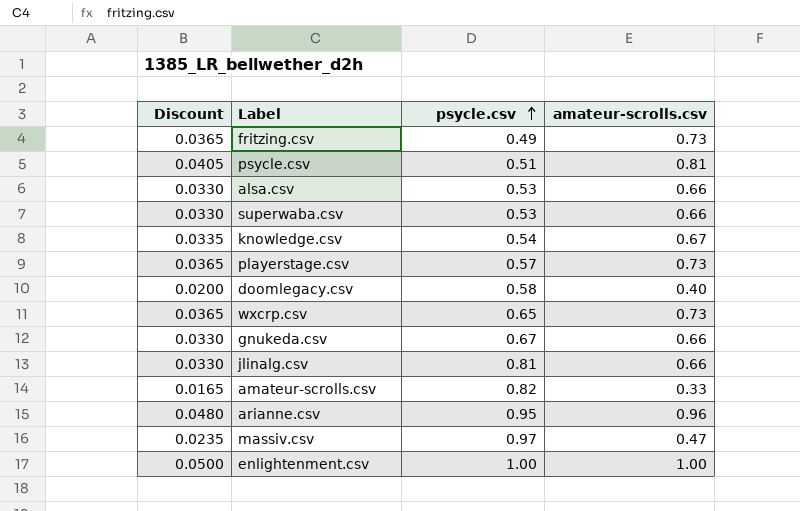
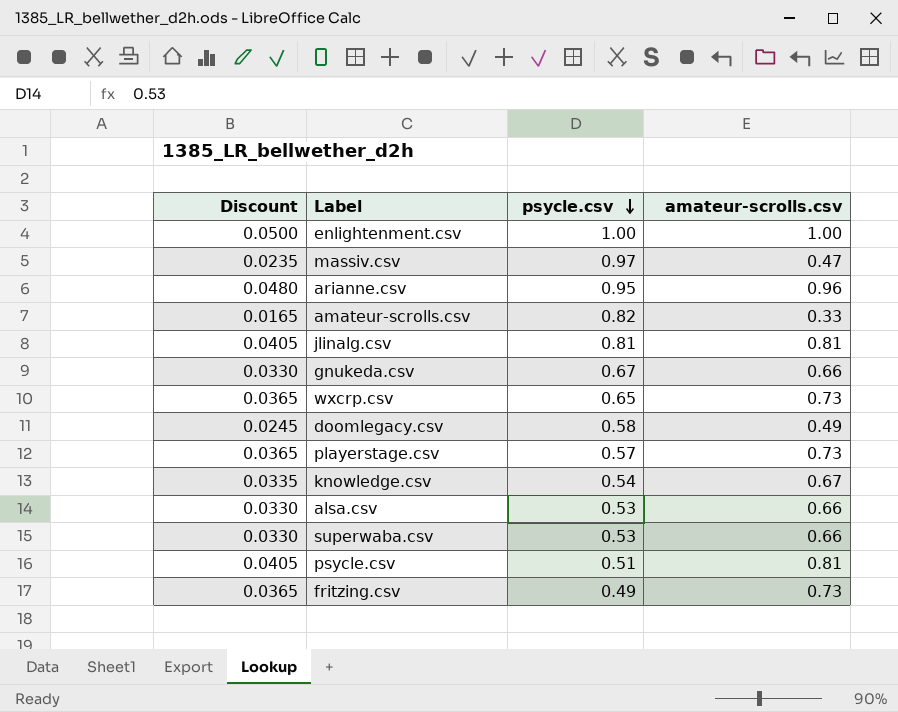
row order: psycle.csv ascending -> psycle.csv descending
jlinalg.csv | Discount: 0.0330 -> 0.0405
jlinalg.csv | amateur-scrolls.csv: 0.66 -> 0.81
doomlegacy.csv | Discount: 0.0200 -> 0.0245
doomlegacy.csv | amateur-scrolls.csv: 0.40 -> 0.49

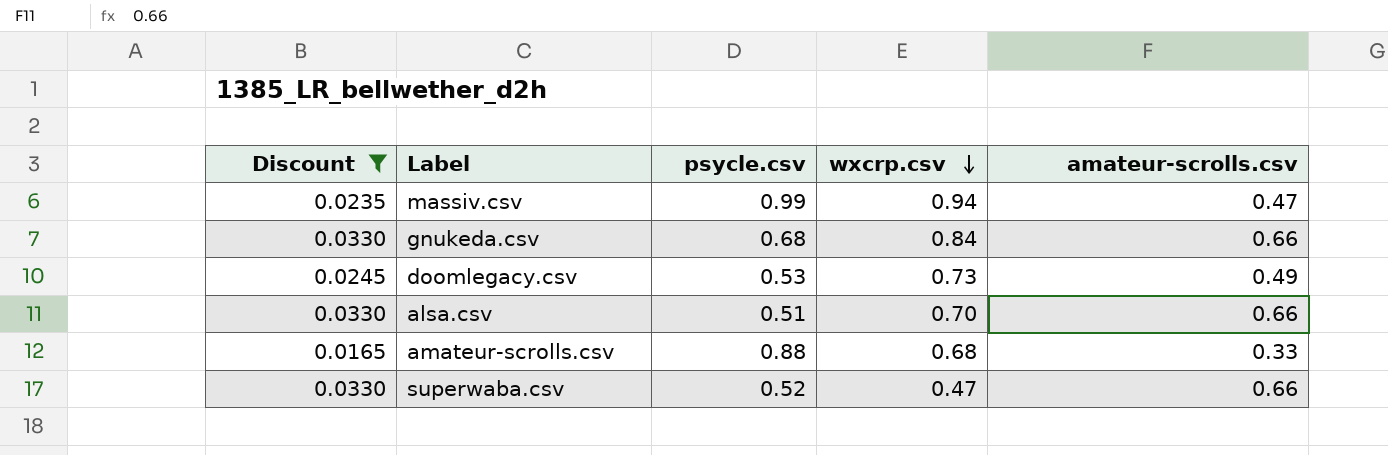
filter: none -> Discount <= 0.0330
row order: psycle.csv descending -> wxcrp.csv descending
column wxcrp.csv | position: none -> 4
massiv.csv | psycle.csv: 0.97 -> 0.99
gnukeda.csv | psycle.csv: 0.67 -> 0.68
doomlegacy.csv | psycle.csv: 0.58 -> 0.53
alsa.csv | psycle.csv: 0.53 -> 0.51
amateur-scrolls.csv | psycle.csv: 0.82 -> 0.88
superwaba.csv | psycle.csv: 0.53 -> 0.52

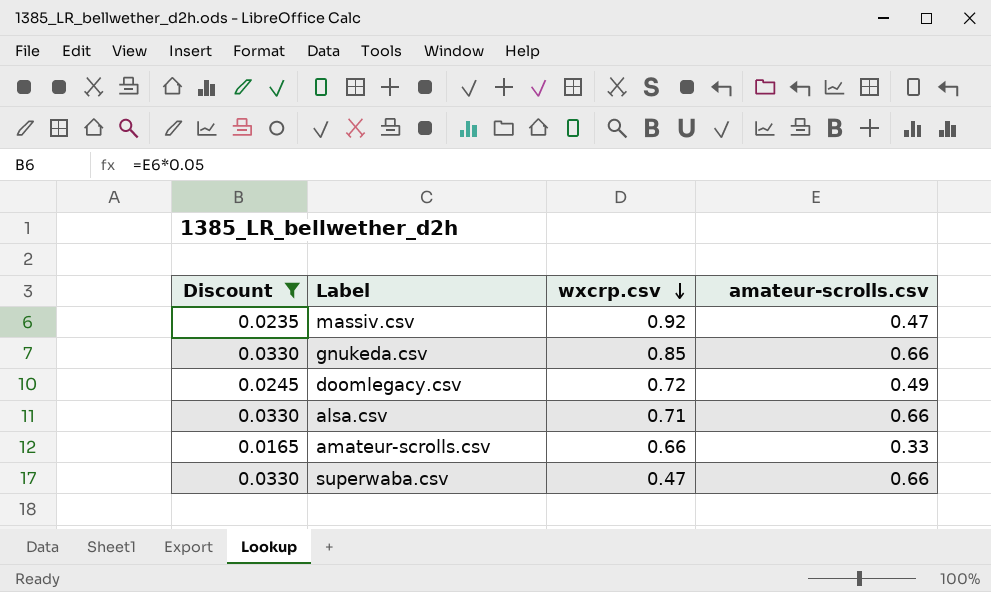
column psycle.csv | position: 3 -> none
massiv.csv | wxcrp.csv: 0.94 -> 0.92
gnukeda.csv | wxcrp.csv: 0.84 -> 0.85
doomlegacy.csv | wxcrp.csv: 0.73 -> 0.72
alsa.csv | wxcrp.csv: 0.70 -> 0.71
amateur-scrolls.csv | wxcrp.csv: 0.68 -> 0.66

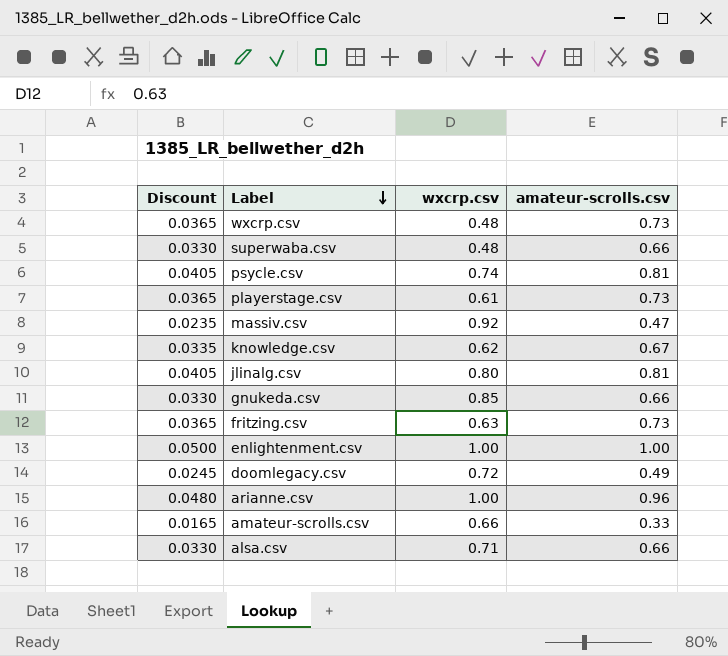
filter: Discount <= 0.0330 -> none
row order: wxcrp.csv descending -> Label descending
superwaba.csv | wxcrp.csv: 0.47 -> 0.48

